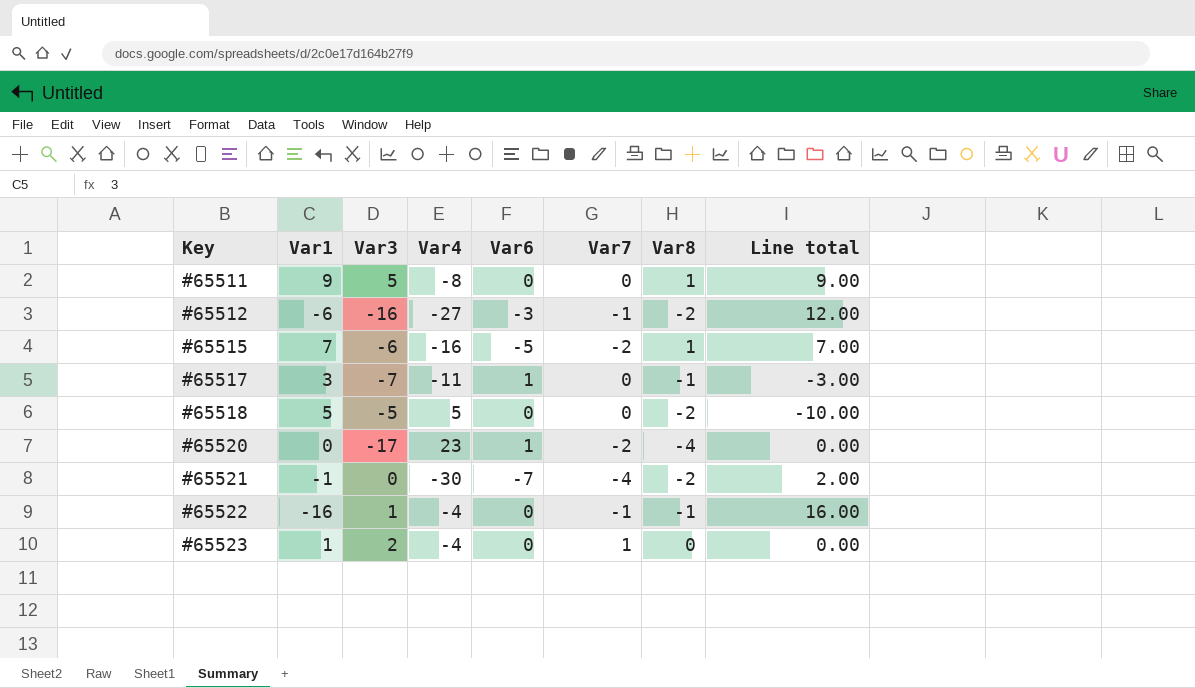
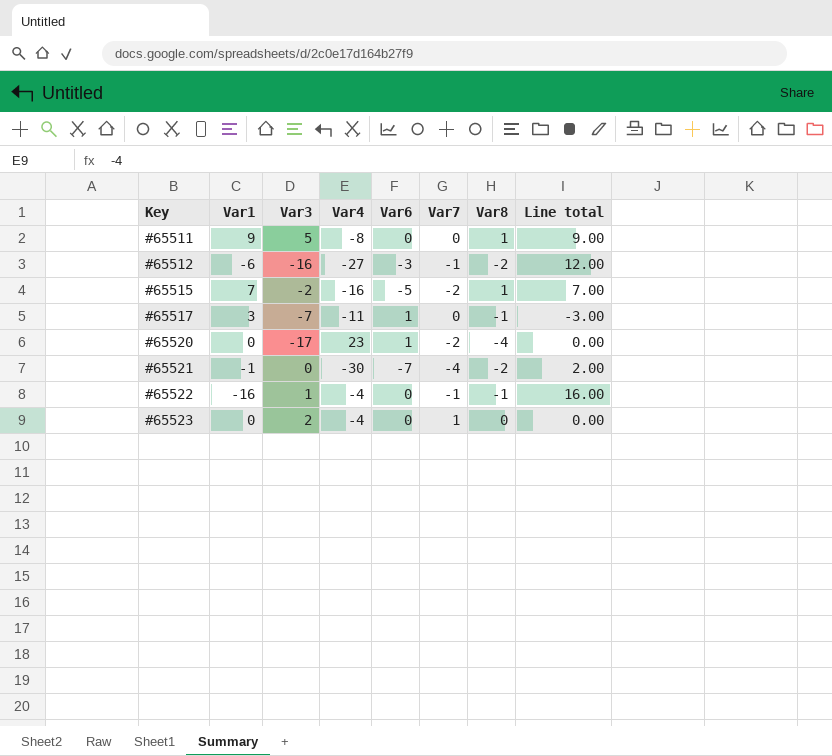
row #65518: 5 | -5 | 5 | 0 | 0 | -2 | -10.00 -> none
#65515 | Var3: -6 -> -2
#65523 | Var1: 1 -> 0

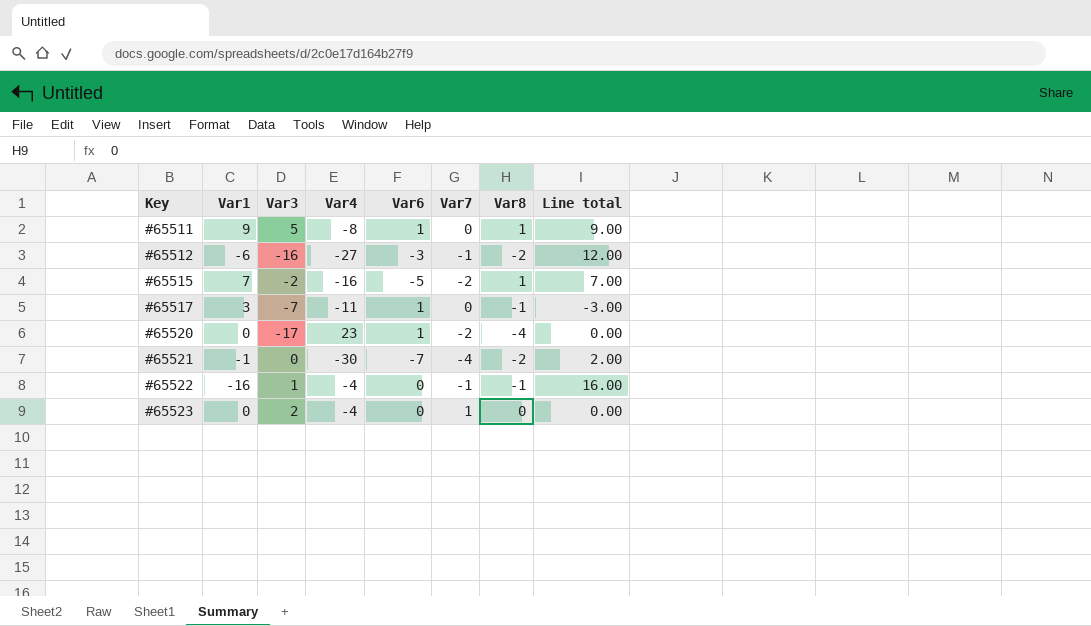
#65511 | Var6: 0 -> 1

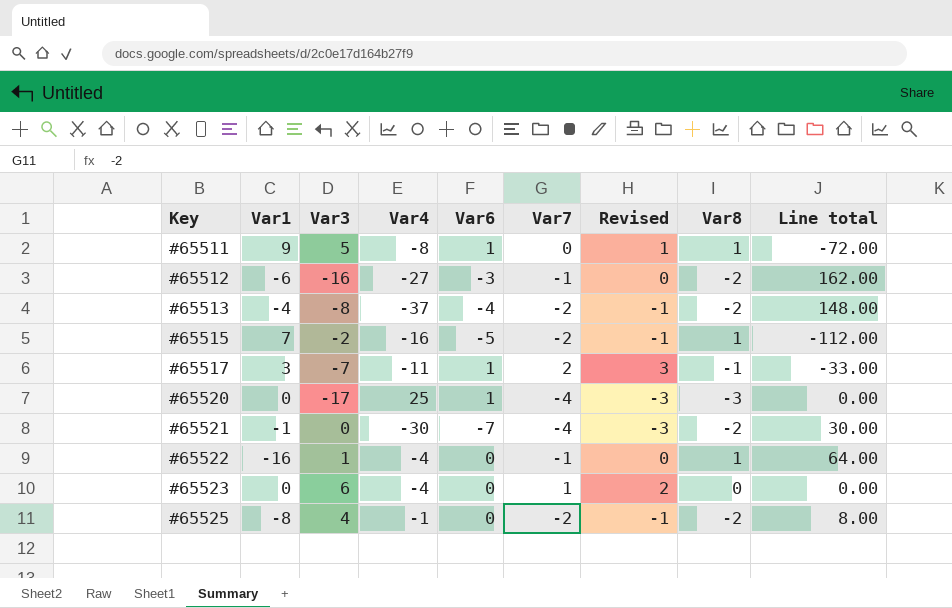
column Revised | formula: none -> [Var7] + 1
column Line total | formula: [Var1] * [Var8] -> [Var1] * [Var4]
row #65513: none -> -4 | -8 | -37 | -4 | -2 | -1 | -2 | 148.00
#65517 | Var7: 0 -> 2
#65520 | Var4: 23 -> 25
#65520 | Var7: -2 -> -4
#65520 | Var8: -4 -> -3
#65522 | Var8: -1 -> 1
#65523 | Var3: 2 -> 6
row #65525: none -> -8 | 4 | -1 | 0 | -2 | -1 | -2 | 8.00

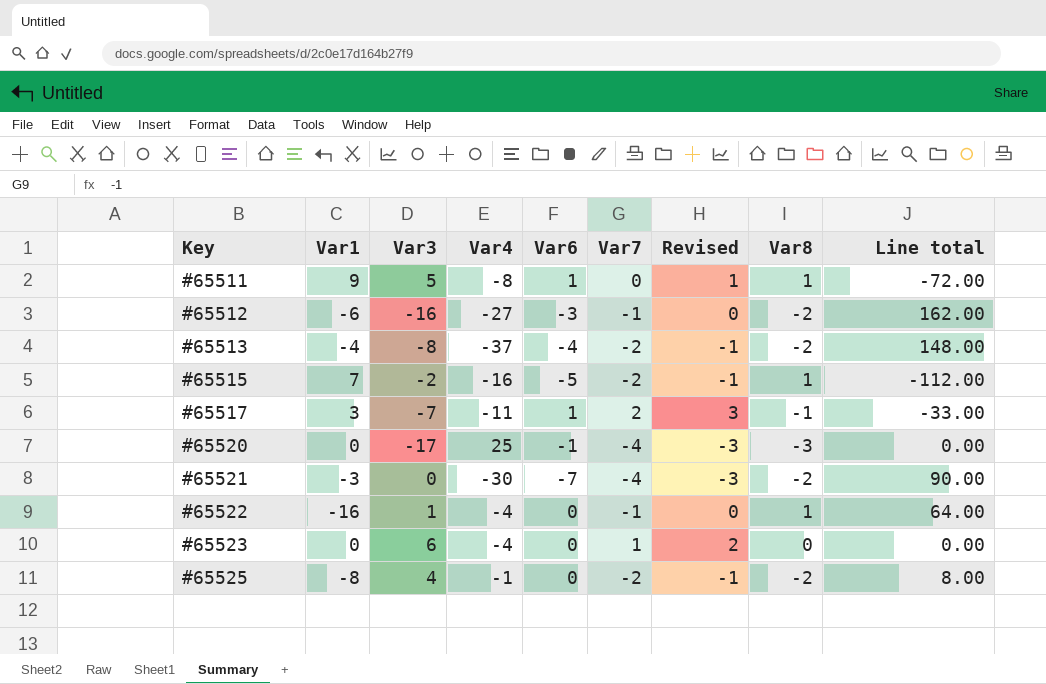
#65520 | Var6: 1 -> -1
#65521 | Var1: -1 -> -3
#65521 | Line total: 30.00 -> 90.00

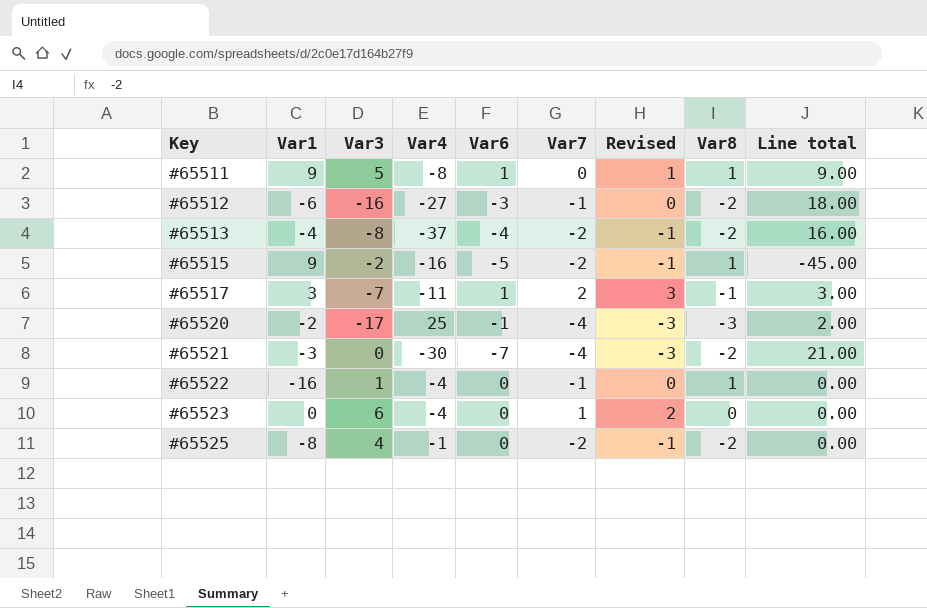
column Line total | formula: [Var1] * [Var4] -> [Var1] * [Var6]
#65515 | Var1: 7 -> 9
#65520 | Var1: 0 -> -2

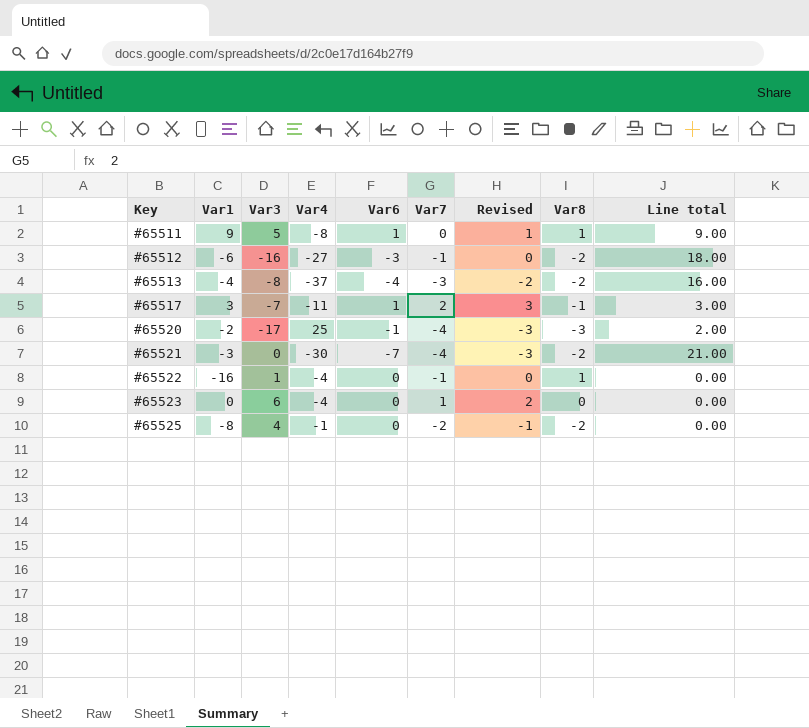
row #65515: 9 | -2 | -16 | -5 | -2 | -1 | 1 | -45.00 -> none
#65513 | Var7: -2 -> -3
#65513 | Revised: -1 -> -2

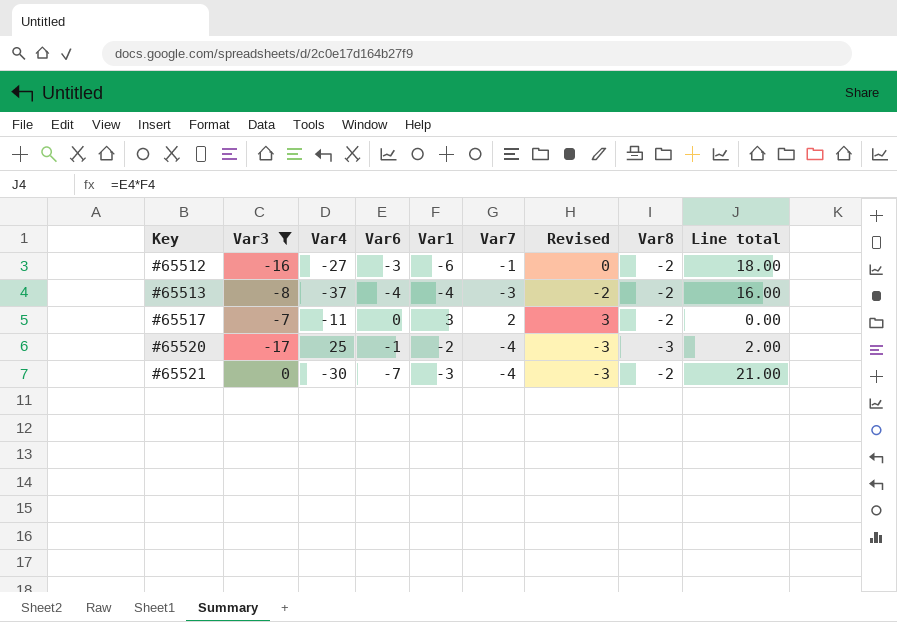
filter: none -> Var3 <= 0
column Var1 | position: 2 -> 5
#65517 | Var6: 1 -> 0
#65517 | Var8: -1 -> -2
#65517 | Line total: 3.00 -> 0.00

